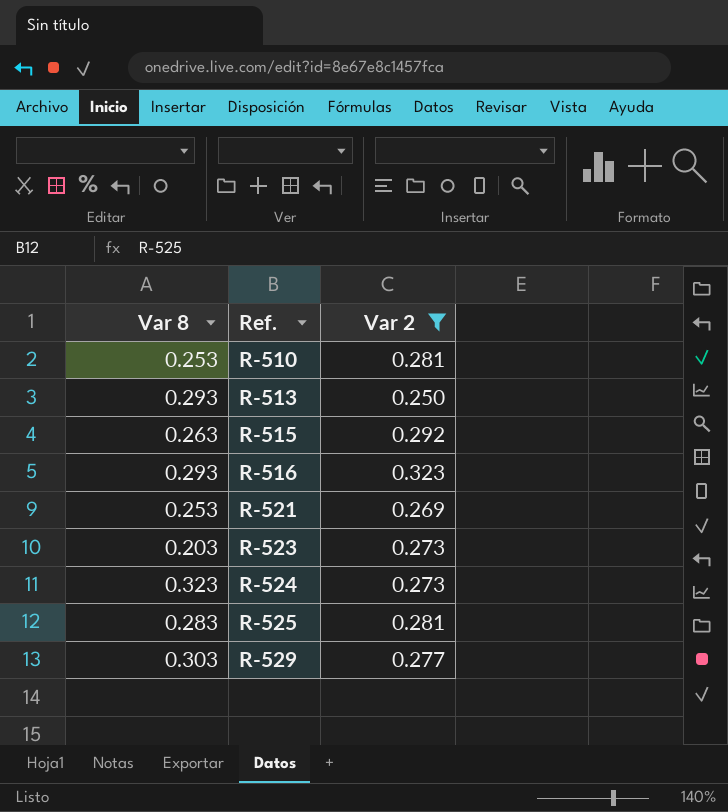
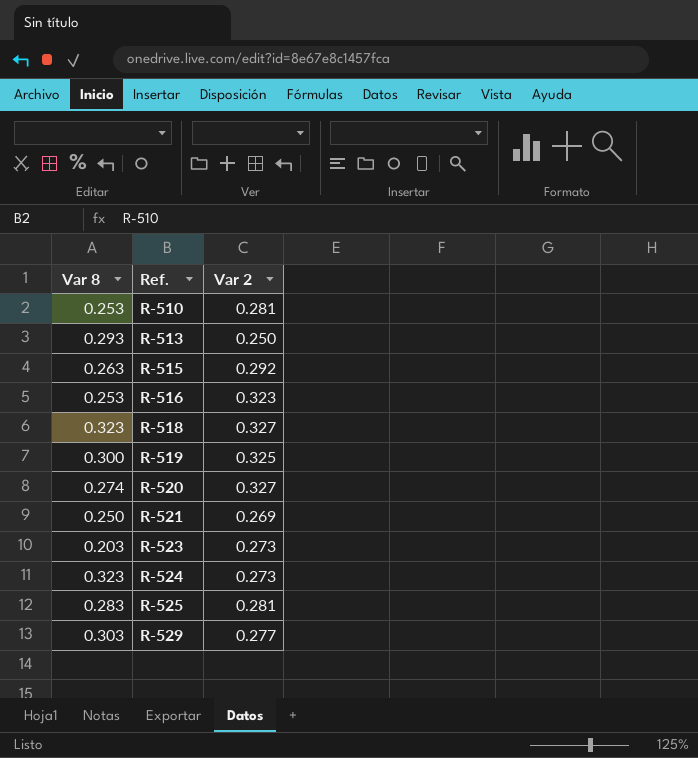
filter: Var 2 <= 0.323 -> none
R-516 | Var 8: 0.293 -> 0.253
R-521 | Var 8: 0.253 -> 0.250

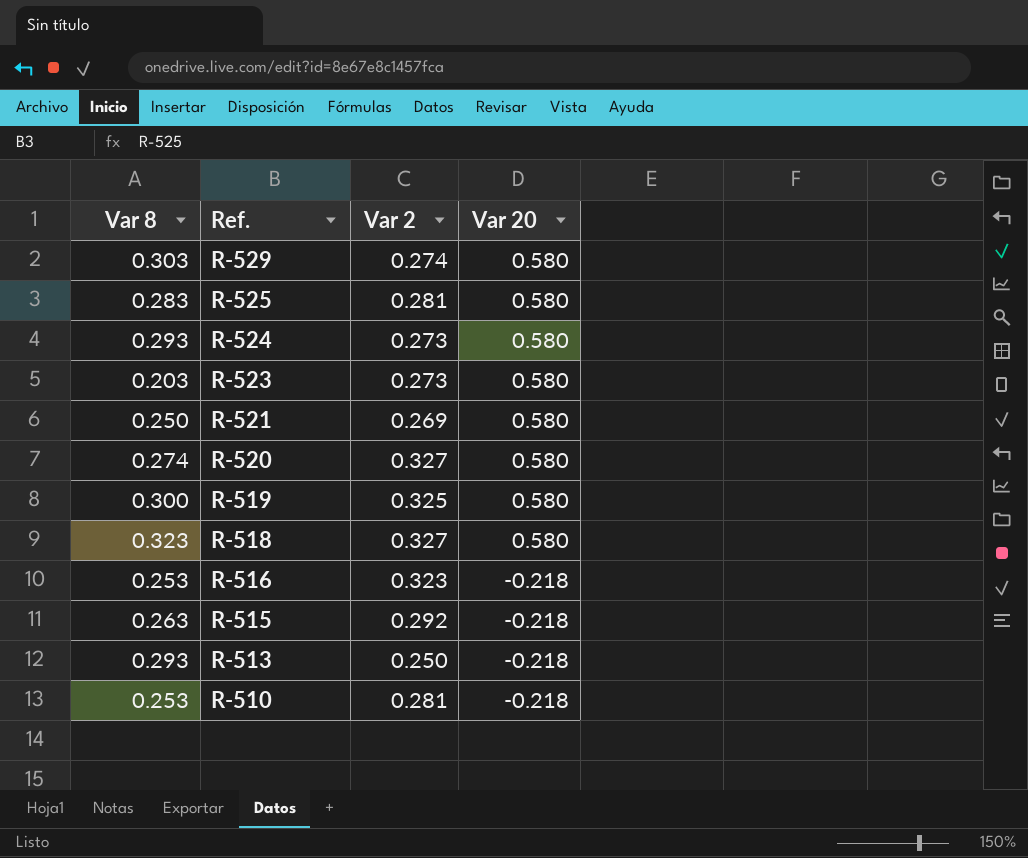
row order: Ref. ascending -> Ref. descending
column Var 20 | position: none -> 4
R-529 | Var 2: 0.277 -> 0.274
R-524 | Var 8: 0.323 -> 0.293

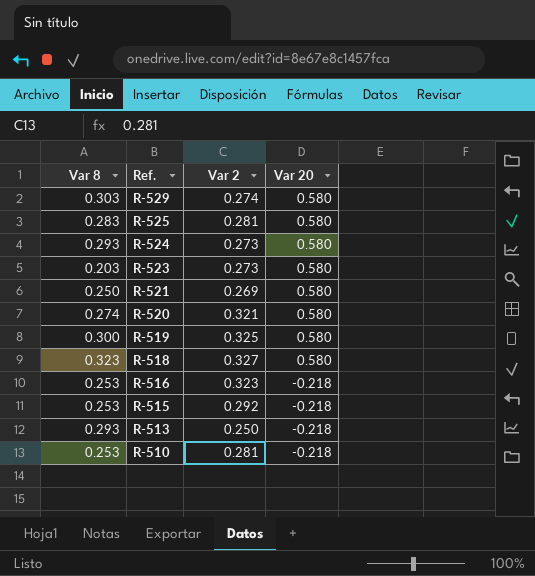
R-520 | Var 2: 0.327 -> 0.321
R-515 | Var 8: 0.263 -> 0.253

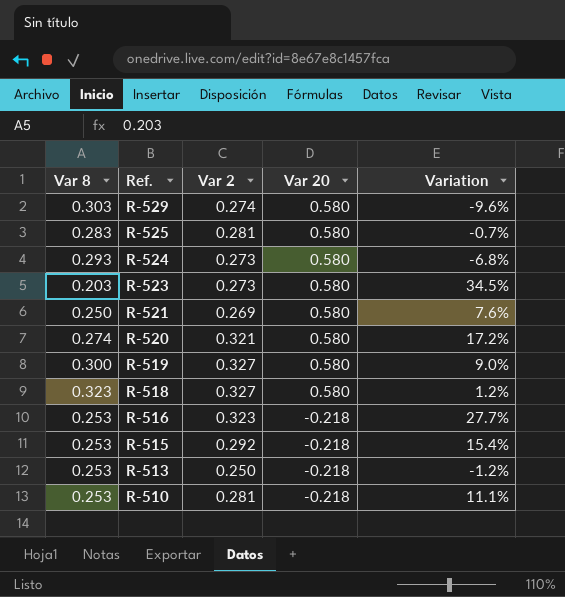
column Variation | formula: none -> ([Var 2] - [Var 8]) / [Var 8]
R-519 | Var 2: 0.325 -> 0.327
R-513 | Var 8: 0.293 -> 0.253

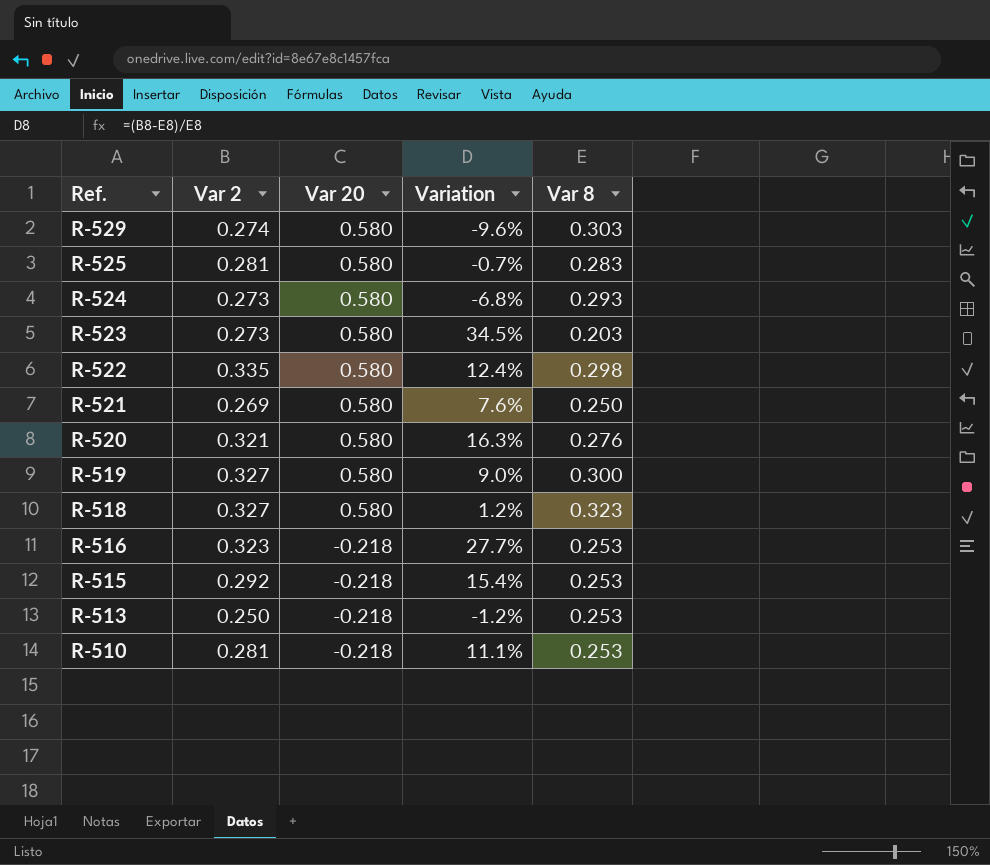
column Var 8 | position: 1 -> 5
row R-522: none -> 0.335 | 0.580 | 12.4% | 0.298
R-520 | Variation: 17.2% -> 16.3%
R-520 | Var 8: 0.274 -> 0.276

